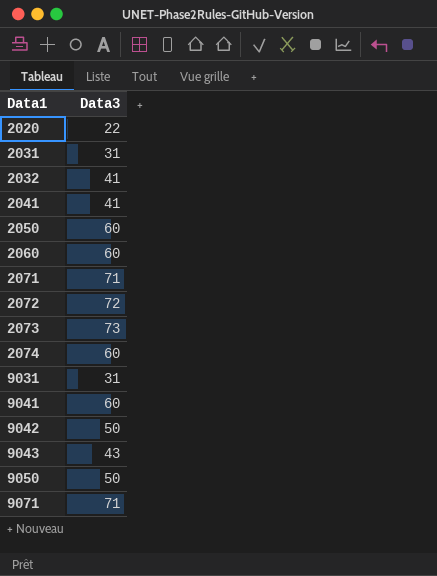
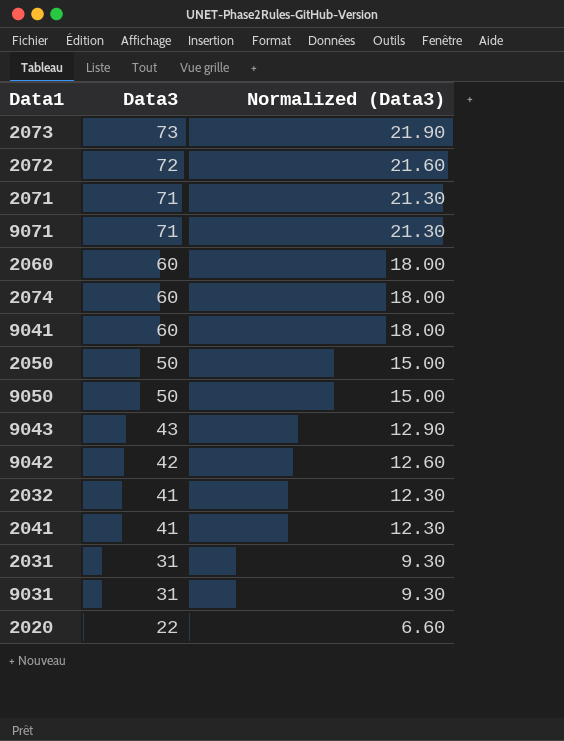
row order: Data1 ascending -> Data3 descending
column Normalized (Data3) | formula: none -> [Data3] * 0.3
2050 | Data3: 60 -> 50
9042 | Data3: 50 -> 42

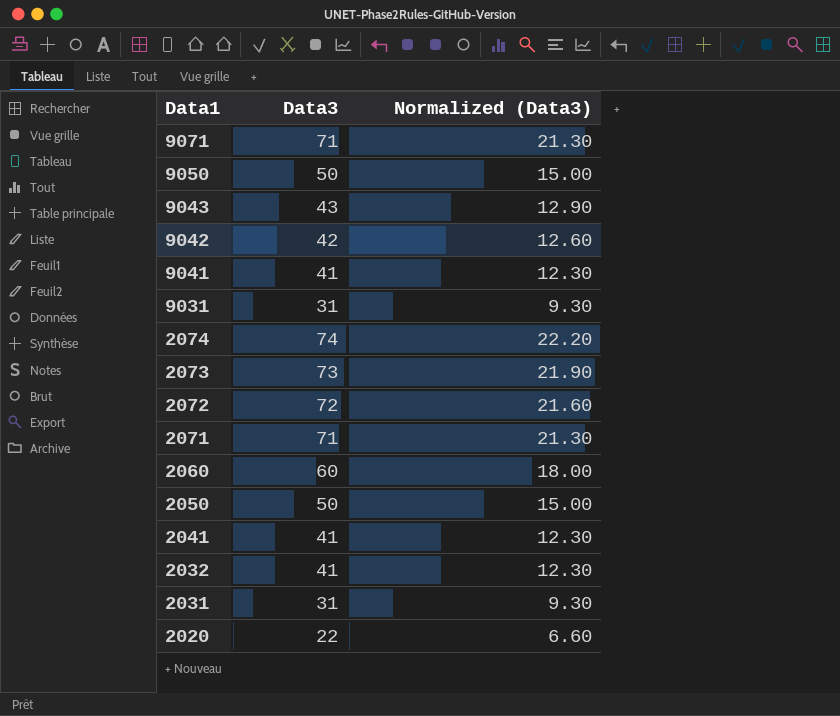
row order: Data3 descending -> Data1 descending
9041 | Data3: 60 -> 41
9041 | Normalized (Data3): 18.00 -> 12.30
2074 | Data3: 60 -> 74
2074 | Normalized (Data3): 18.00 -> 22.20

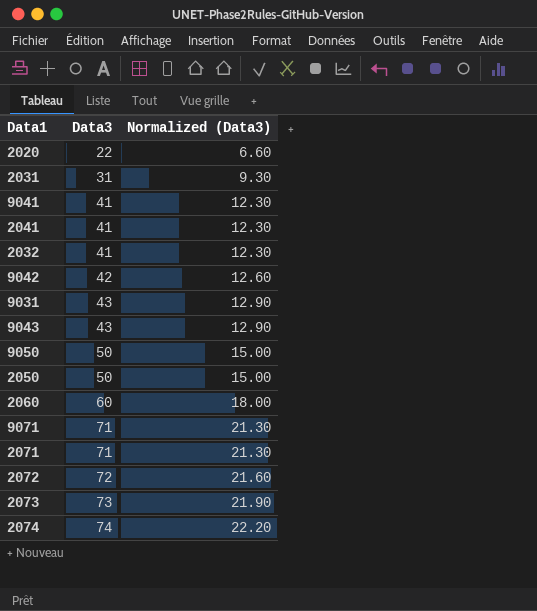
row order: Data1 descending -> Data3 ascending
9031 | Data3: 31 -> 43
9031 | Normalized (Data3): 9.30 -> 12.90

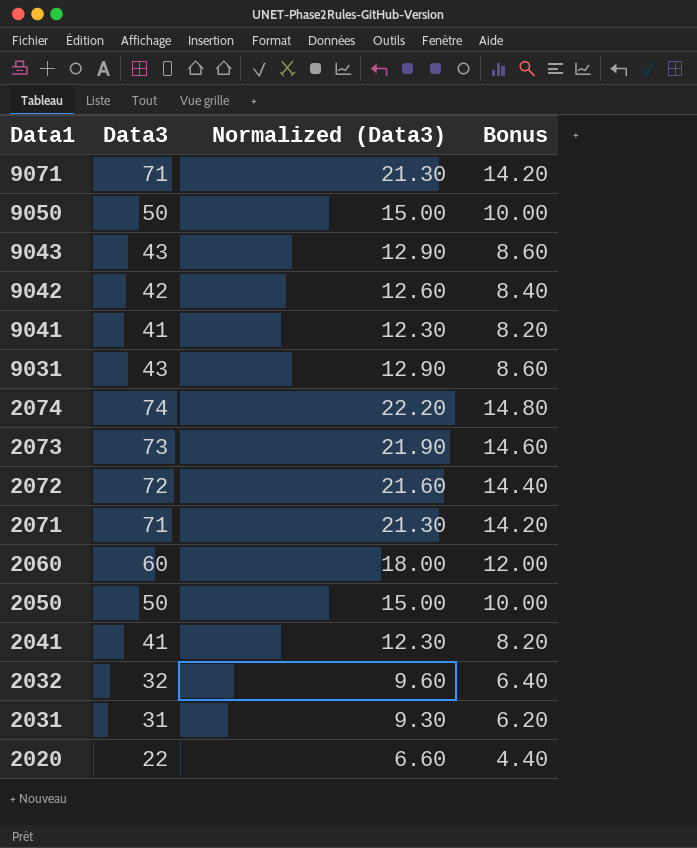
row order: Data3 ascending -> Data1 descending
column Bonus | formula: none -> [Data3] * 0.2
2032 | Data3: 41 -> 32
2032 | Normalized (Data3): 12.30 -> 9.60

